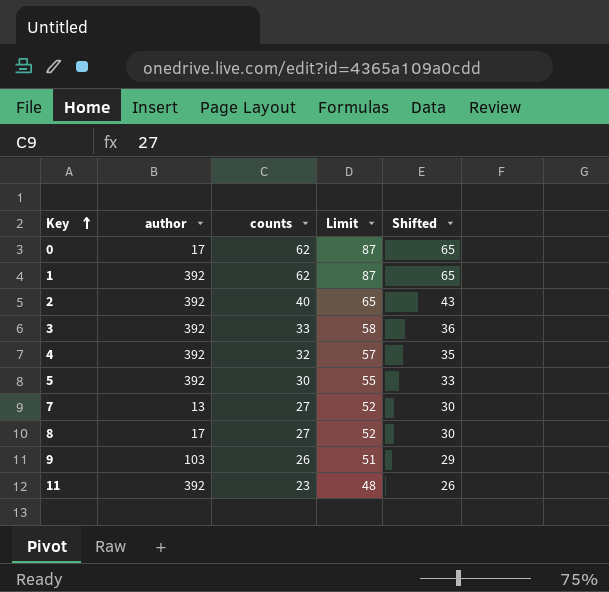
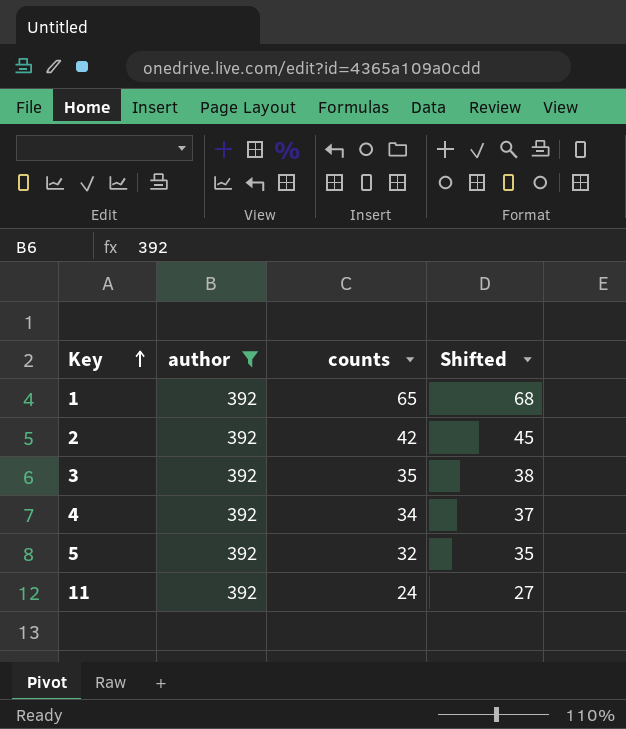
filter: none -> author = 392
column Limit | formula: [counts] + 25 -> none
1 | counts: 62 -> 65
1 | Shifted: 65 -> 68
2 | counts: 40 -> 42
2 | Shifted: 43 -> 45
3 | counts: 33 -> 35
3 | Shifted: 36 -> 38
4 | counts: 32 -> 34
4 | Shifted: 35 -> 37
5 | counts: 30 -> 32
5 | Shifted: 33 -> 35
11 | counts: 23 -> 24
11 | Shifted: 26 -> 27

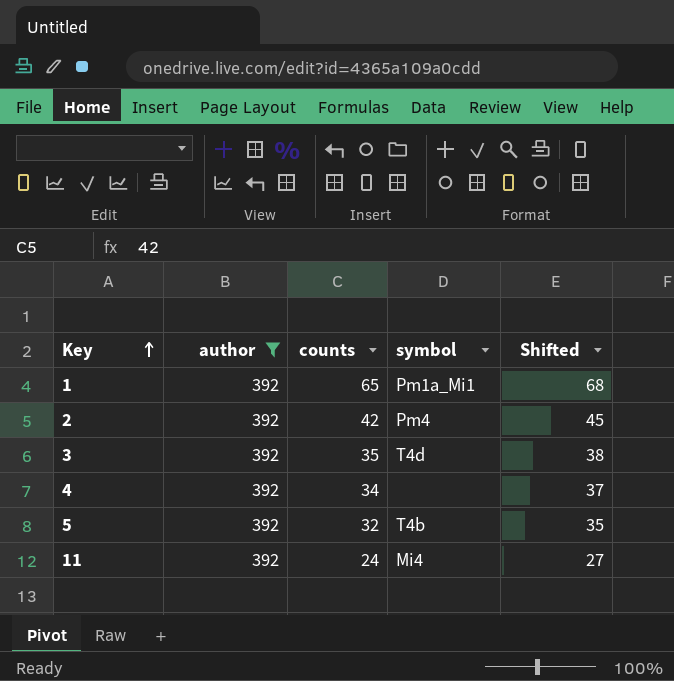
column symbol | position: none -> 4

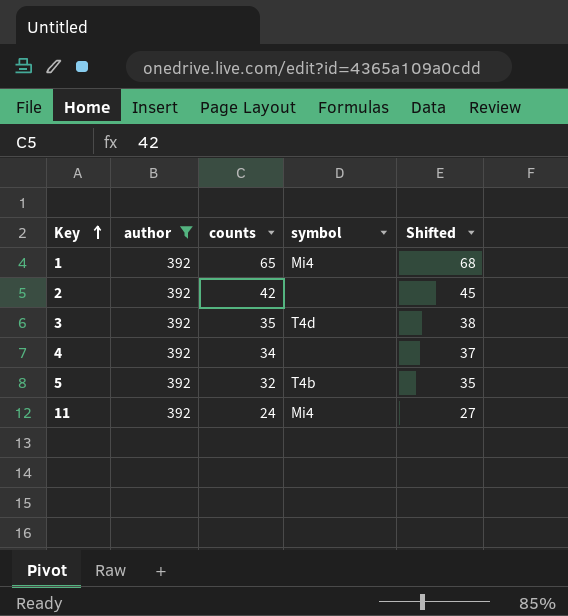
1 | symbol: Pm1a_Mi1 -> Mi4
2 | symbol: Pm4 -> none

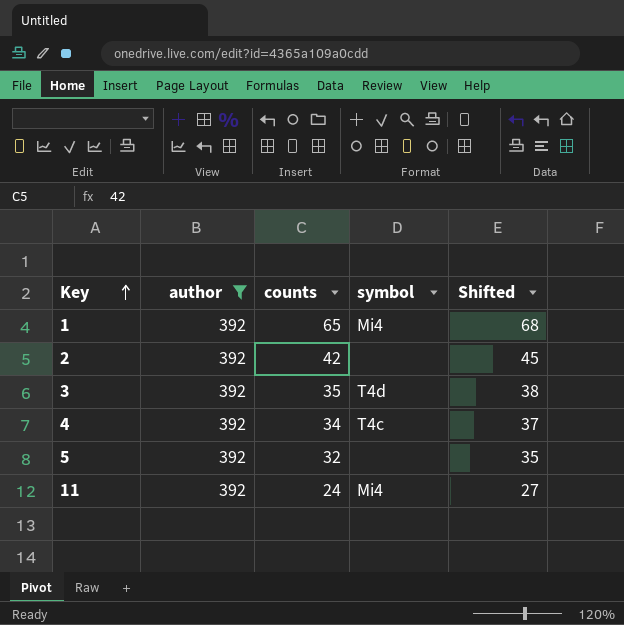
4 | symbol: none -> T4c
5 | symbol: T4b -> none

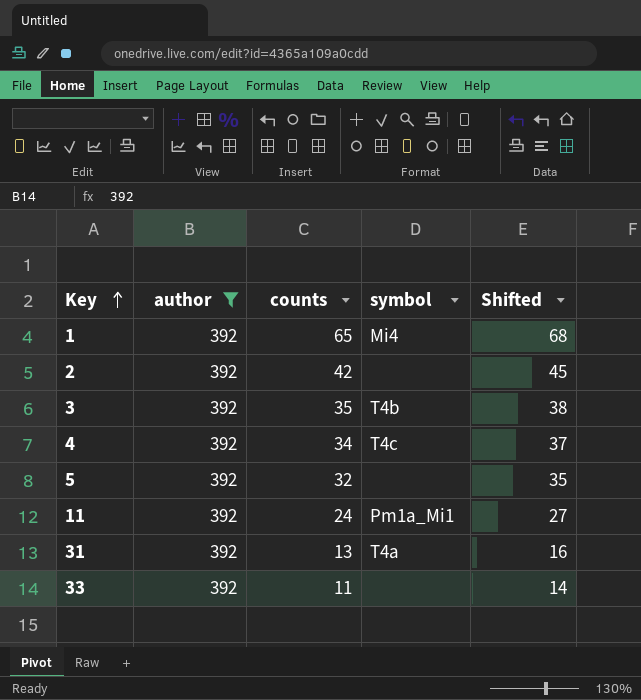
3 | symbol: T4d -> T4b
11 | symbol: Mi4 -> Pm1a_Mi1
row 31: none -> 392 | 13 | T4a | 16
row 33: none -> 392 | 11 | none | 14

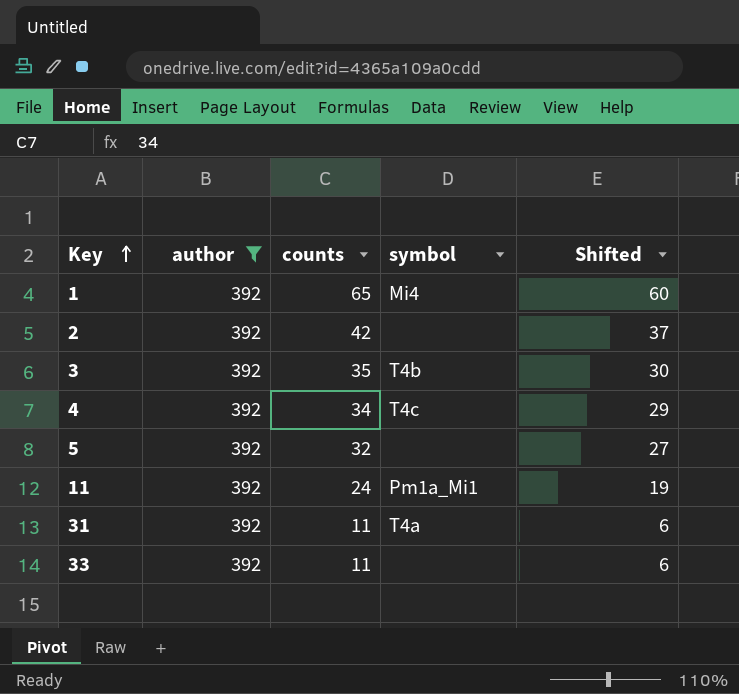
column Shifted | formula: [counts] + 3 -> [counts] - 5
31 | counts: 13 -> 11

